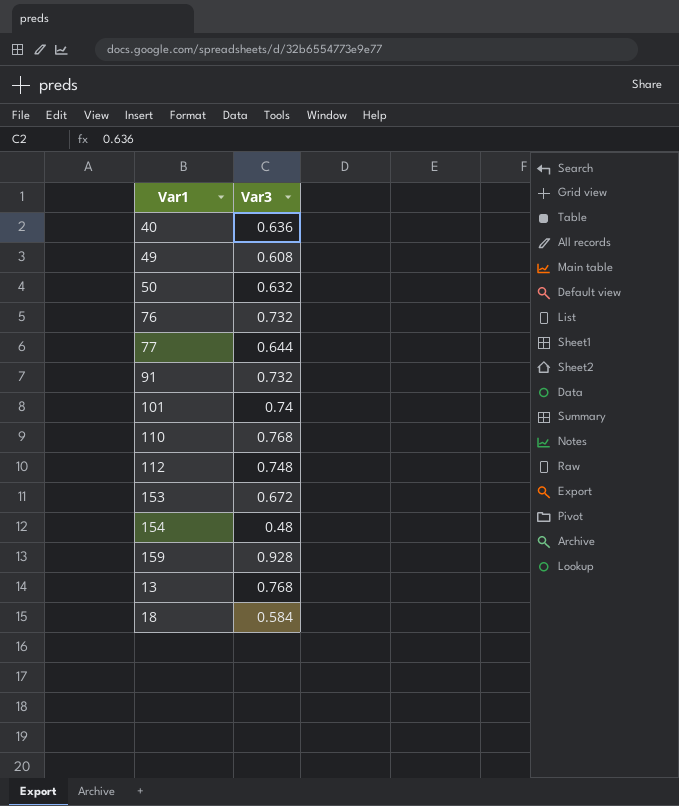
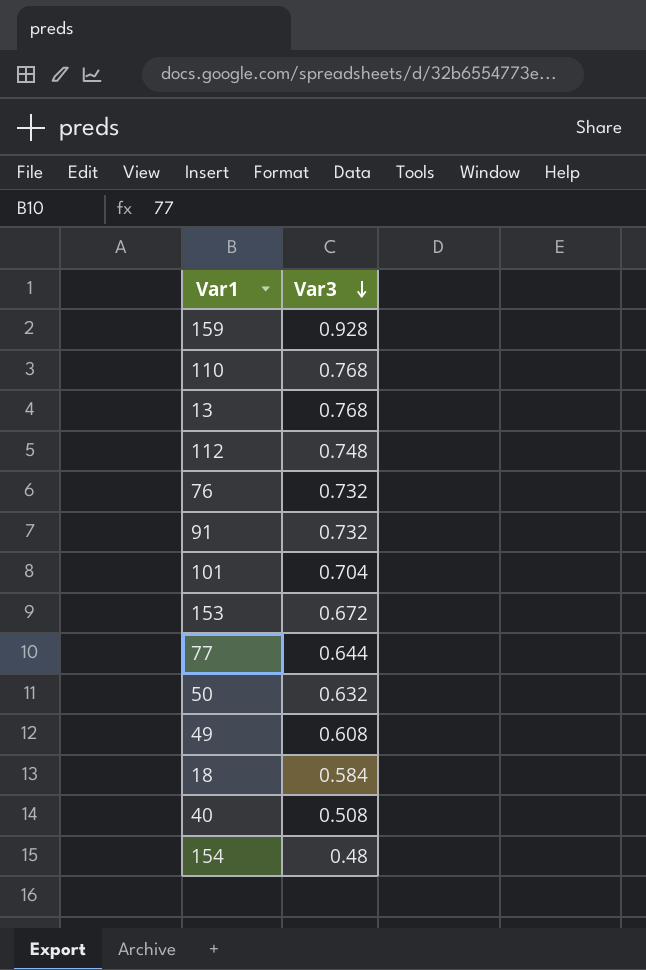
row order: none -> Var3 descending
101 | Var3: 0.74 -> 0.704
40 | Var3: 0.636 -> 0.508

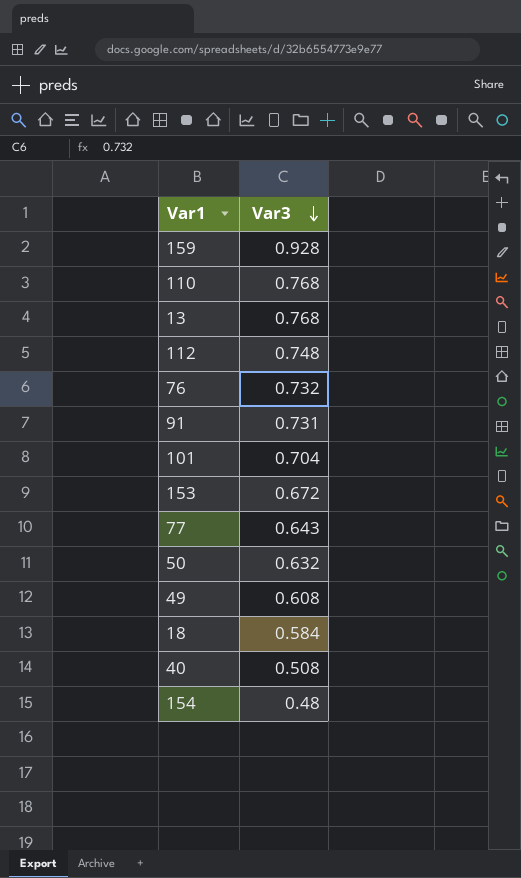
91 | Var3: 0.732 -> 0.731
77 | Var3: 0.644 -> 0.643

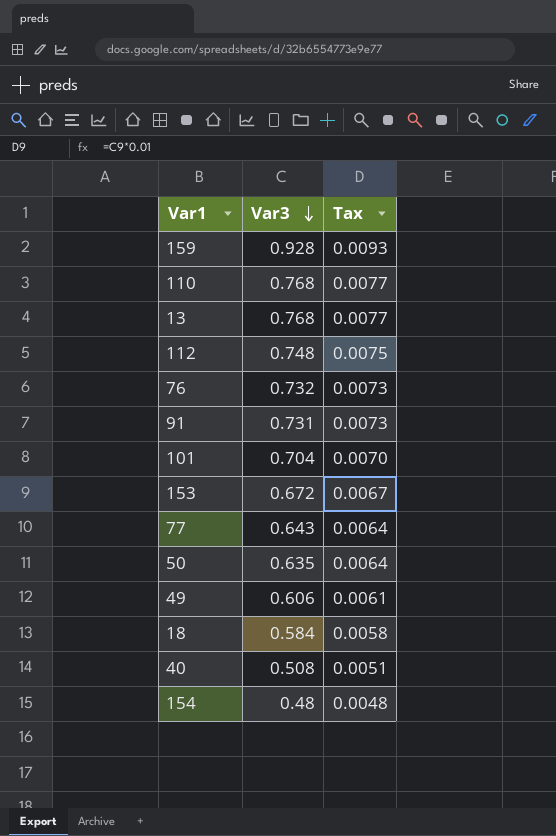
column Tax | formula: none -> [Var3] * 0.01
50 | Var3: 0.632 -> 0.635
49 | Var3: 0.608 -> 0.606

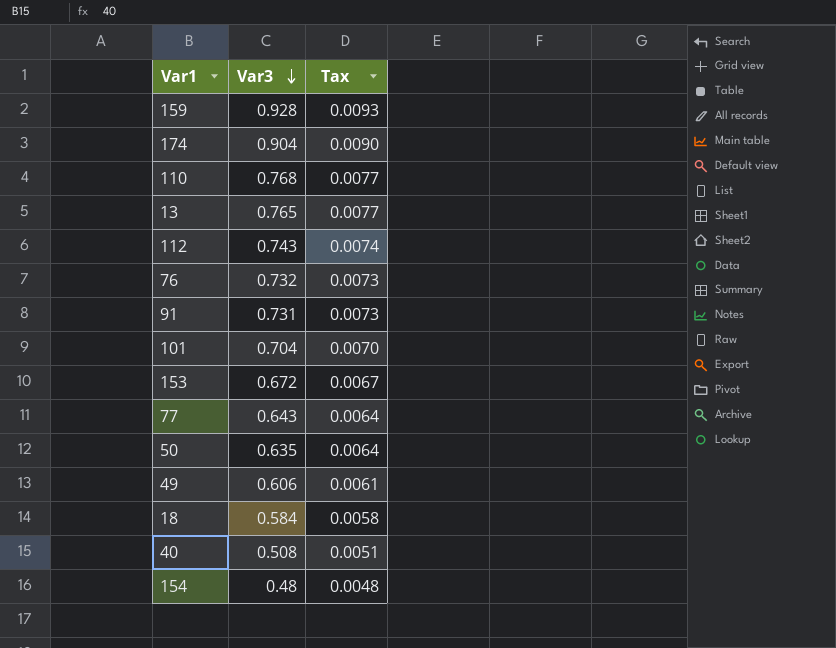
row 174: none -> 0.904 | 0.0090
13 | Var3: 0.768 -> 0.765
112 | Var3: 0.748 -> 0.743
112 | Tax: 0.0075 -> 0.0074

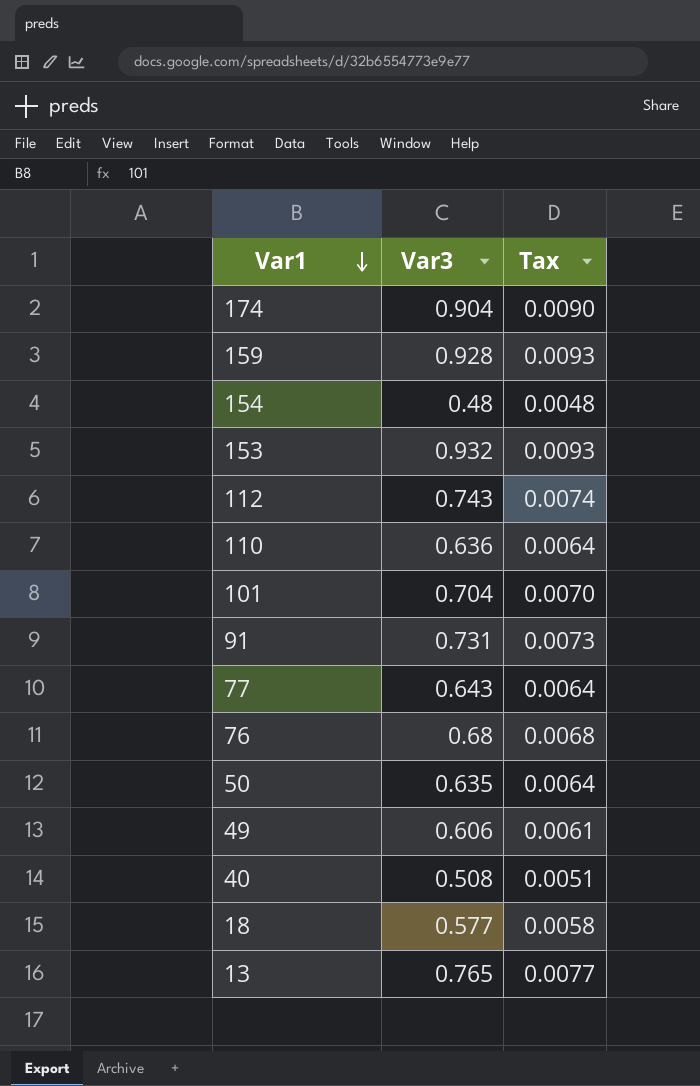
row order: Var3 descending -> Var1 descending
153 | Var3: 0.672 -> 0.932
153 | Tax: 0.0067 -> 0.0093
110 | Var3: 0.768 -> 0.636
110 | Tax: 0.0077 -> 0.0064
76 | Var3: 0.732 -> 0.68
76 | Tax: 0.0073 -> 0.0068
18 | Var3: 0.584 -> 0.577

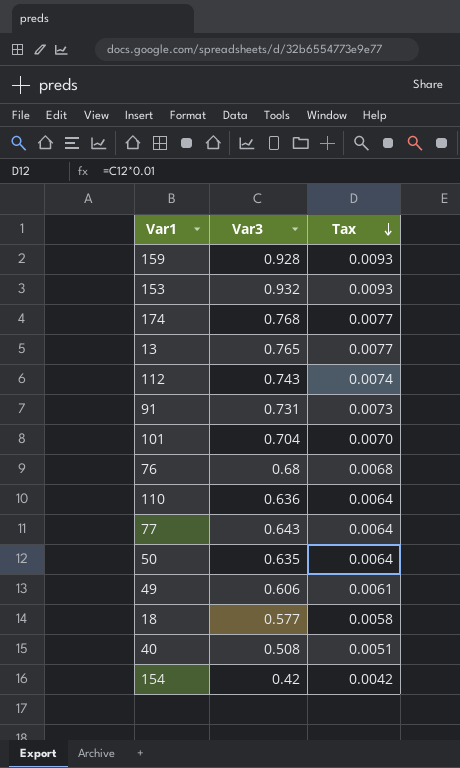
row order: Var1 descending -> Tax descending
174 | Var3: 0.904 -> 0.768
174 | Tax: 0.0090 -> 0.0077
154 | Var3: 0.48 -> 0.42
154 | Tax: 0.0048 -> 0.0042

